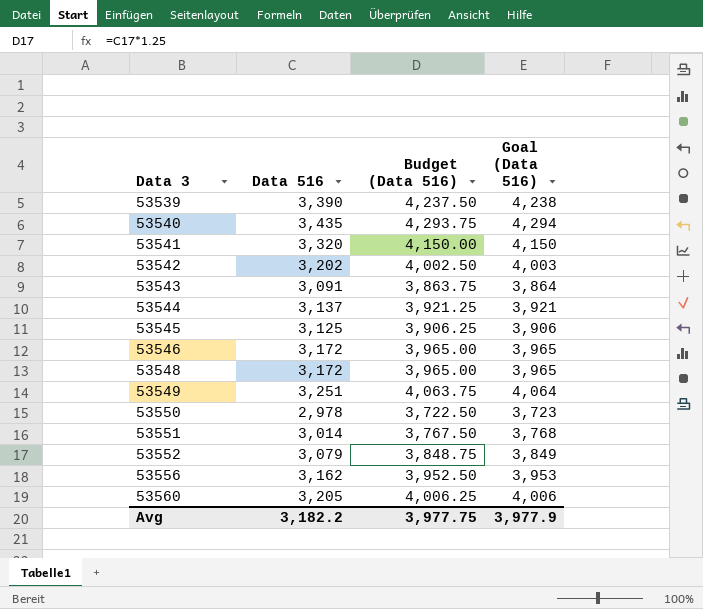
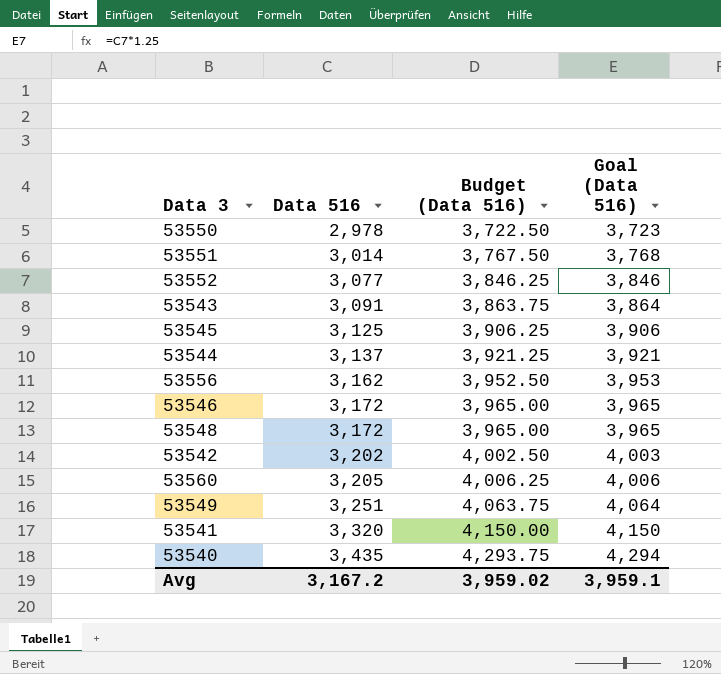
row order: Data 3 ascending -> Data 516 ascending
row 53539: 3,390 | 4,237.50 | 4,238 -> none
53552 | Data 516: 3,079 -> 3,077
53552 | Budget (Data 516): 3,848.75 -> 3,846.25
53552 | Goal (Data 516): 3,849 -> 3,846
Avg | Data 516: 3,182.2 -> 3,167.2
Avg | Budget (Data 516): 3,977.75 -> 3,959.02
Avg | Goal (Data 516): 3,977.9 -> 3,959.1

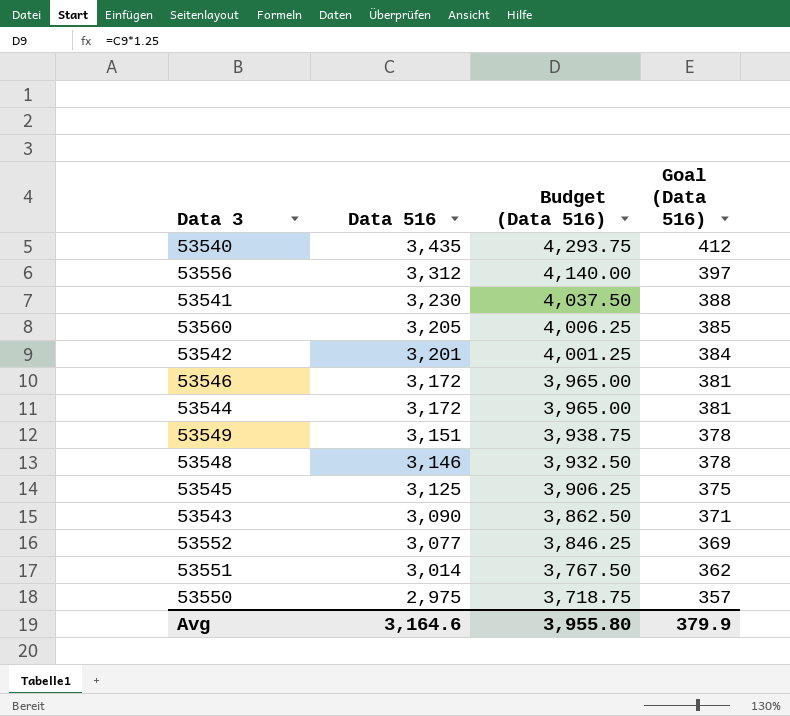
row order: Data 516 ascending -> Data 516 descending
column Goal (Data 516) | formula: [Data 516] * 1.25 -> [Data 516] * 0.12
53556 | Data 516: 3,162 -> 3,312
53556 | Budget (Data 516): 3,952.50 -> 4,140.00
53541 | Data 516: 3,320 -> 3,230
53541 | Budget (Data 516): 4,150.00 -> 4,037.50
53542 | Data 516: 3,202 -> 3,201
53542 | Budget (Data 516): 4,002.50 -> 4,001.25
53544 | Data 516: 3,137 -> 3,172
53544 | Budget (Data 516): 3,921.25 -> 3,965.00
53549 | Data 516: 3,251 -> 3,151
53549 | Budget (Data 516): 4,063.75 -> 3,938.75
53548 | Data 516: 3,172 -> 3,146
53548 | Budget (Data 516): 3,965.00 -> 3,932.50
53543 | Data 516: 3,091 -> 3,090
53543 | Budget (Data 516): 3,863.75 -> 3,862.50
53550 | Data 516: 2,978 -> 2,975
53550 | Budget (Data 516): 3,722.50 -> 3,718.75
Avg | Data 516: 3,167.2 -> 3,164.6
Avg | Budget (Data 516): 3,959.02 -> 3,955.80
Avg | Goal (Data 516): 3,959.1 -> 379.9

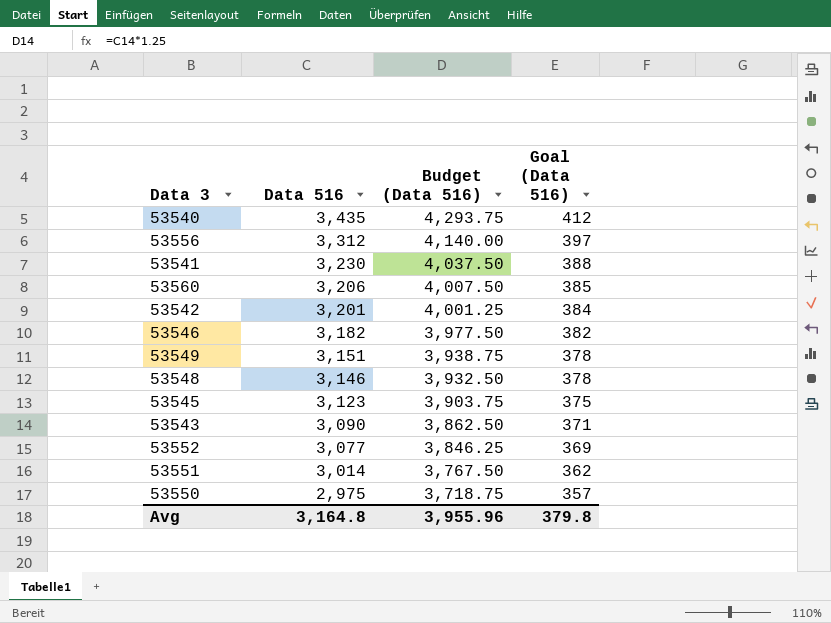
row 53544: 3,172 | 3,965.00 | 381 -> none
53560 | Data 516: 3,205 -> 3,206
53560 | Budget (Data 516): 4,006.25 -> 4,007.50
53546 | Data 516: 3,172 -> 3,182
53546 | Budget (Data 516): 3,965.00 -> 3,977.50
53546 | Goal (Data 516): 381 -> 382
53545 | Data 516: 3,125 -> 3,123
53545 | Budget (Data 516): 3,906.25 -> 3,903.75
Avg | Data 516: 3,164.6 -> 3,164.8
Avg | Budget (Data 516): 3,955.80 -> 3,955.96
Avg | Goal (Data 516): 379.9 -> 379.8

